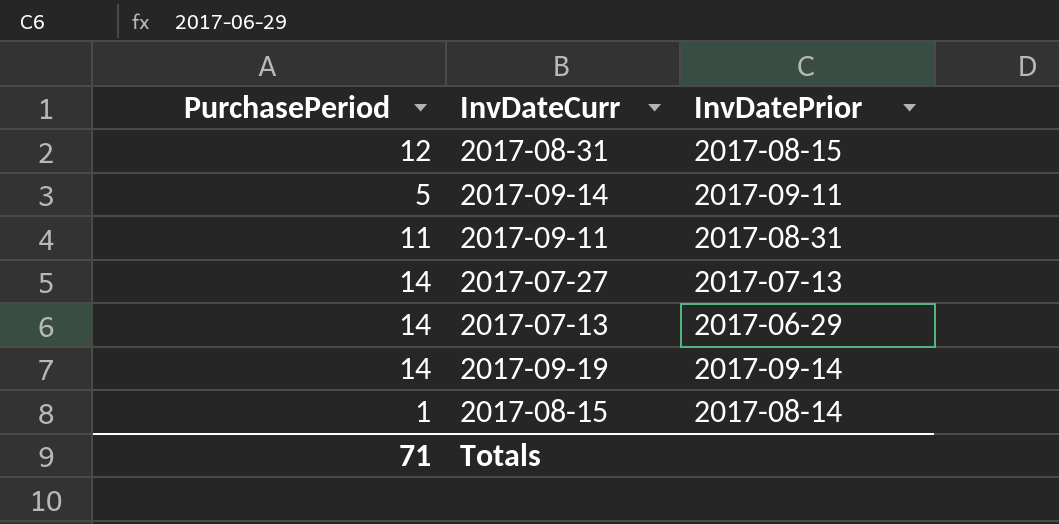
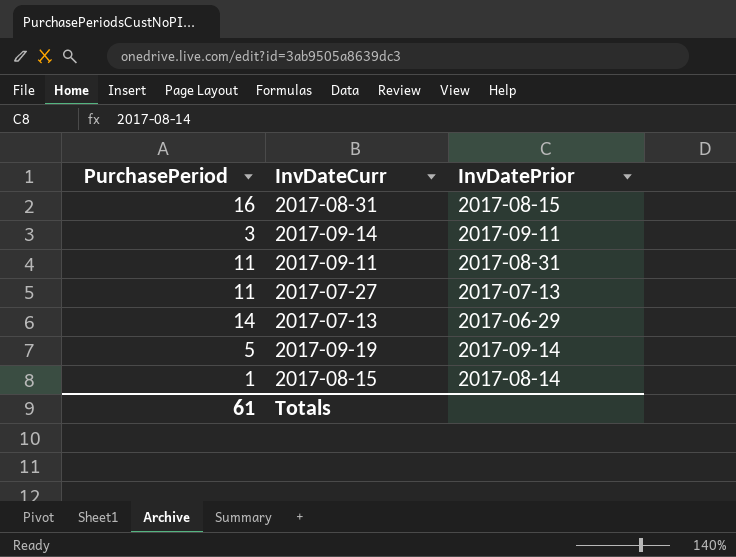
2017-08-31 | PurchasePeriod: 12 -> 16
2017-09-14 | PurchasePeriod: 5 -> 3
2017-07-27 | PurchasePeriod: 14 -> 11
2017-09-19 | PurchasePeriod: 14 -> 5
Totals | PurchasePeriod: 71 -> 61

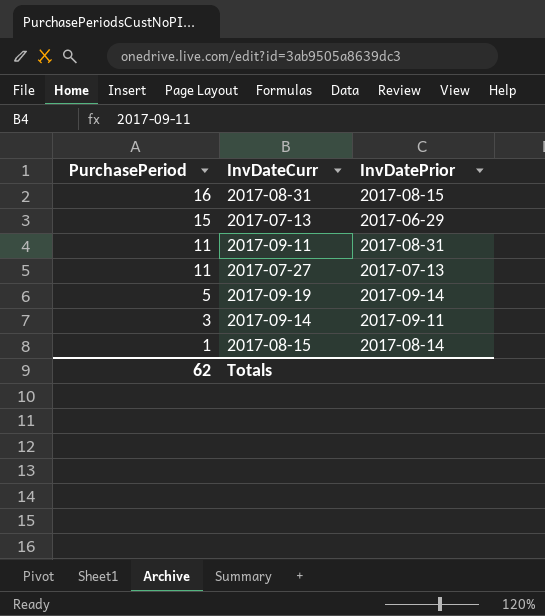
row order: none -> PurchasePeriod descending
2017-07-13 | PurchasePeriod: 14 -> 15
Totals | PurchasePeriod: 61 -> 62

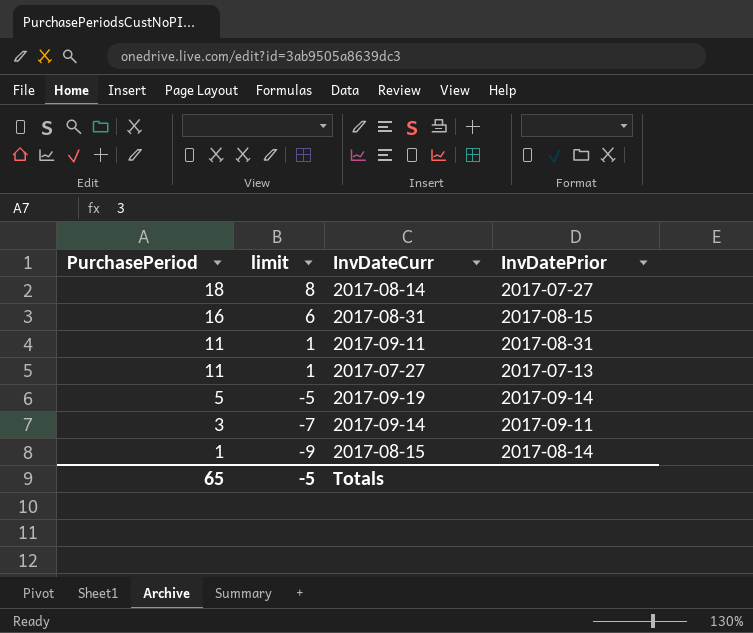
column limit | formula: none -> [PurchasePeriod] - 10
row 2017-07-13: 15 | 2017-06-29 -> none
row 2017-08-14: none -> 18 | 8 | 2017-07-27
Totals | PurchasePeriod: 62 -> 65

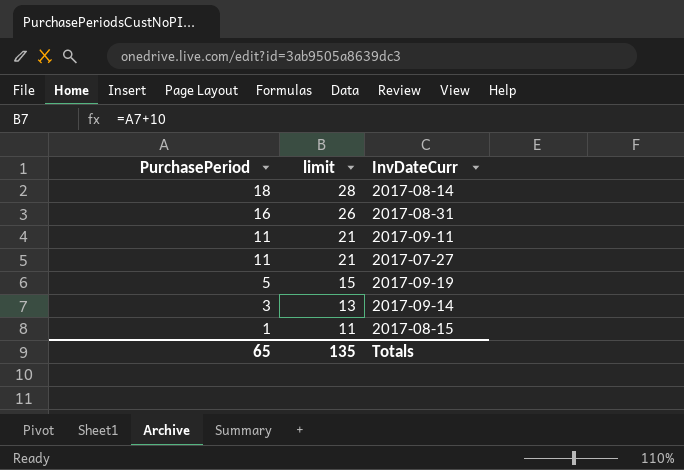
column InvDatePrior | position: 4 -> none
column limit | formula: [PurchasePeriod] - 10 -> [PurchasePeriod] + 10
Totals | limit: -5 -> 135

